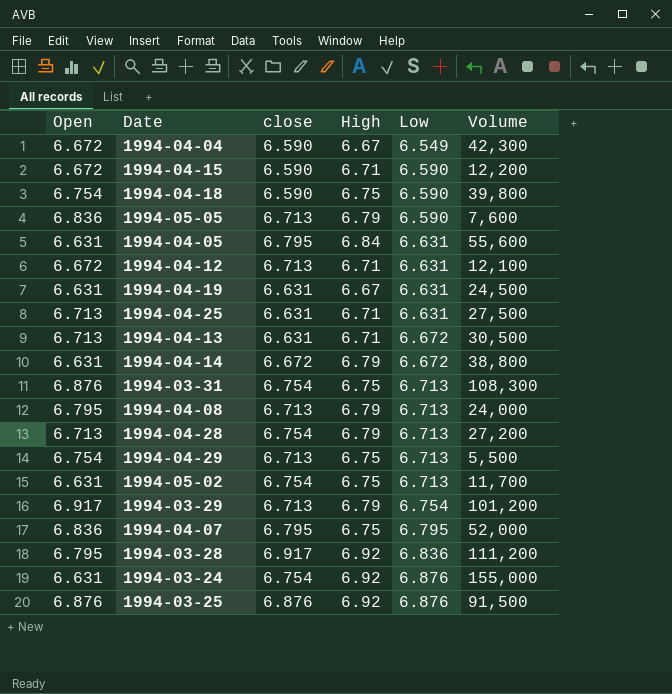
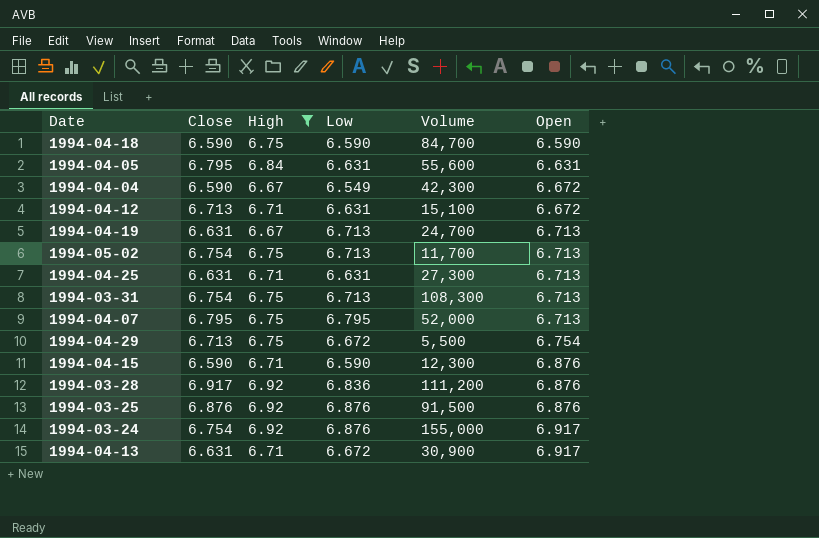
filter: none -> High != 6.79
row order: Low ascending -> Open ascending
column name: close -> Close
column Open | position: 1 -> 6
1994-04-18 | Volume: 39,800 -> 84,700
1994-04-18 | Open: 6.754 -> 6.590
1994-04-12 | Volume: 12,100 -> 15,100
1994-04-19 | Low: 6.631 -> 6.713
1994-04-19 | Volume: 24,500 -> 24,700
1994-04-19 | Open: 6.631 -> 6.713
1994-05-02 | Open: 6.631 -> 6.713
1994-04-25 | Volume: 27,500 -> 27,300
1994-03-31 | Open: 6.876 -> 6.713
1994-04-07 | Open: 6.836 -> 6.713
1994-04-29 | Low: 6.713 -> 6.672
1994-04-15 | Volume: 12,200 -> 12,300
1994-04-15 | Open: 6.672 -> 6.876
1994-03-28 | Open: 6.795 -> 6.876
1994-03-24 | Open: 6.631 -> 6.917
1994-04-13 | Volume: 30,500 -> 30,900
1994-04-13 | Open: 6.713 -> 6.917

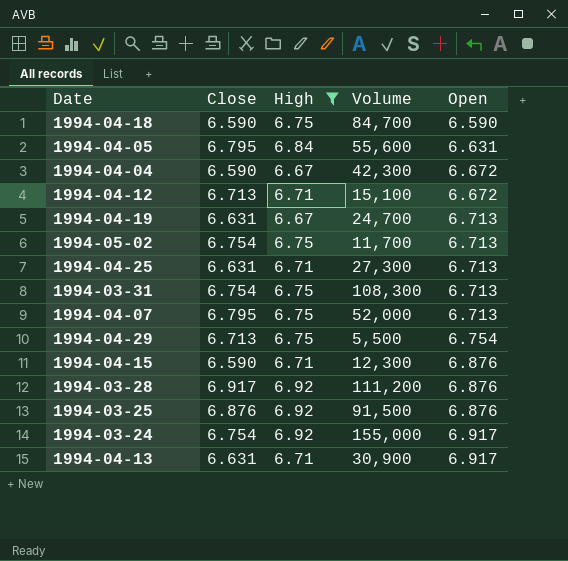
column Low | position: 4 -> none

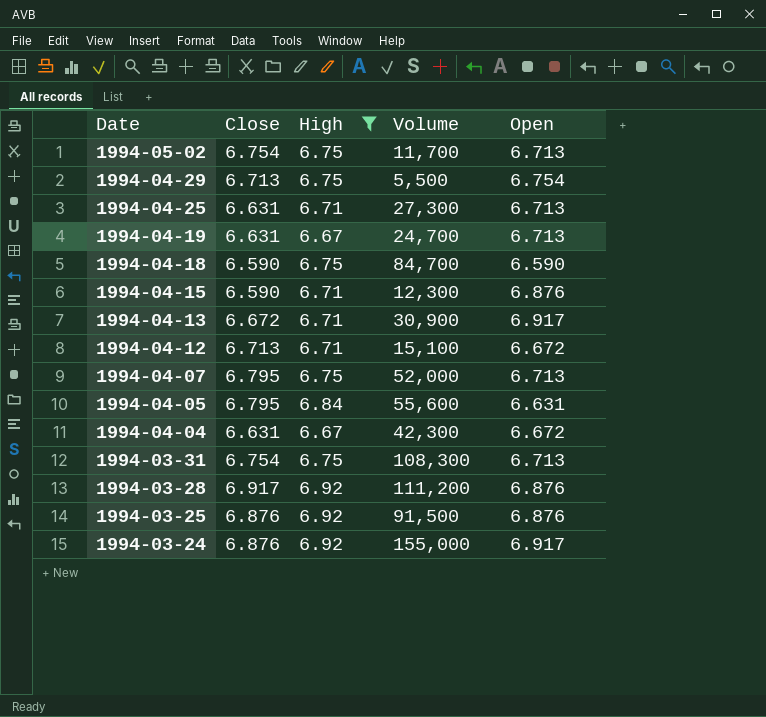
row order: Open ascending -> Date descending
1994-04-13 | Close: 6.631 -> 6.672
1994-04-04 | Close: 6.590 -> 6.631
1994-03-24 | Close: 6.754 -> 6.876

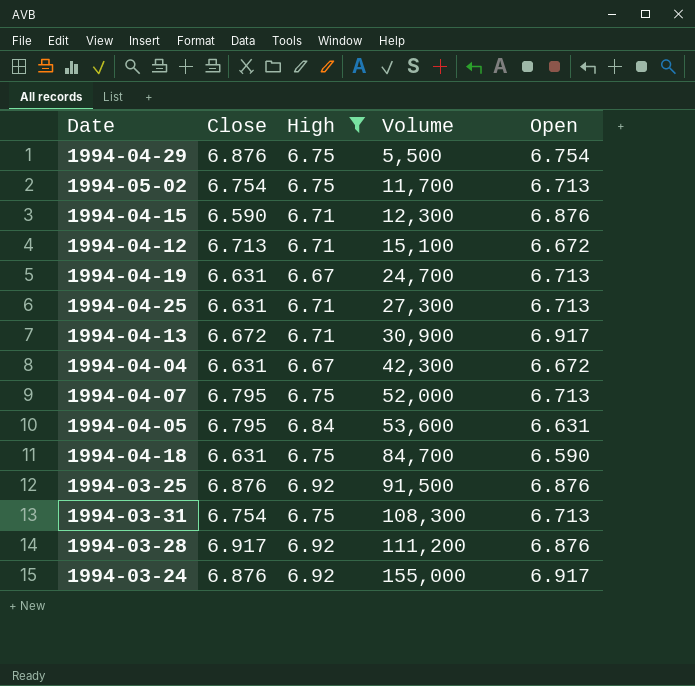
row order: Date descending -> Volume ascending
1994-04-29 | Close: 6.713 -> 6.876
1994-04-05 | Volume: 55,600 -> 53,600
1994-04-18 | Close: 6.590 -> 6.631

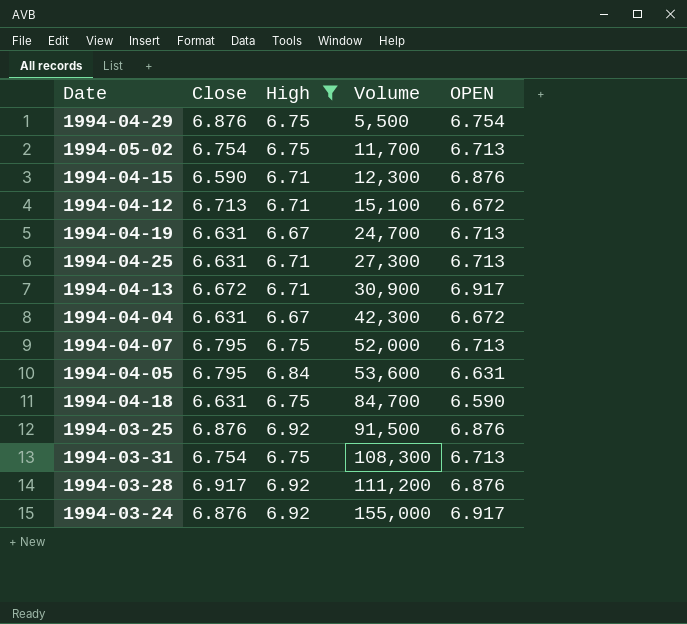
column name: Open -> OPEN

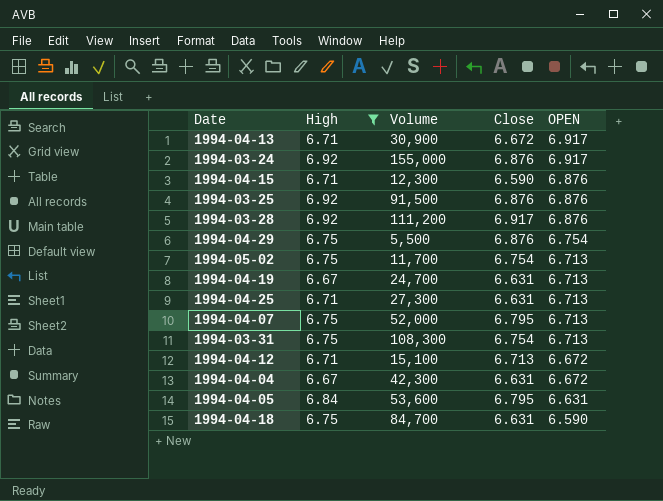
row order: Volume ascending -> OPEN descending
column Close | position: 2 -> 4

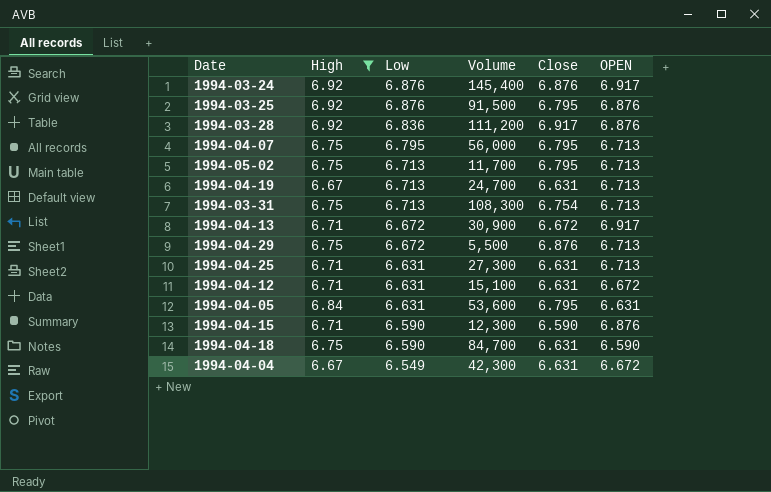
row order: OPEN descending -> Low descending
column Low | position: none -> 3
1994-03-24 | Volume: 155,000 -> 145,400
1994-03-25 | Close: 6.876 -> 6.795
1994-04-07 | Volume: 52,000 -> 56,000
1994-05-02 | Close: 6.754 -> 6.795
1994-04-29 | OPEN: 6.754 -> 6.713
1994-04-12 | Close: 6.713 -> 6.631

